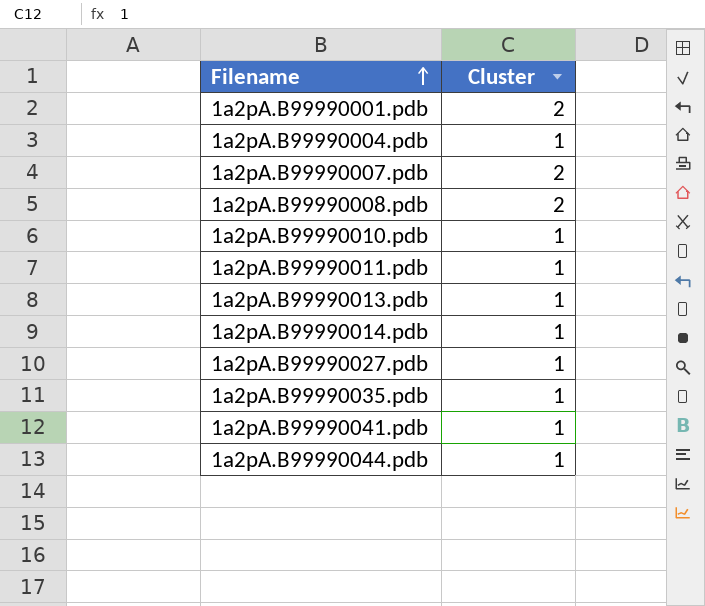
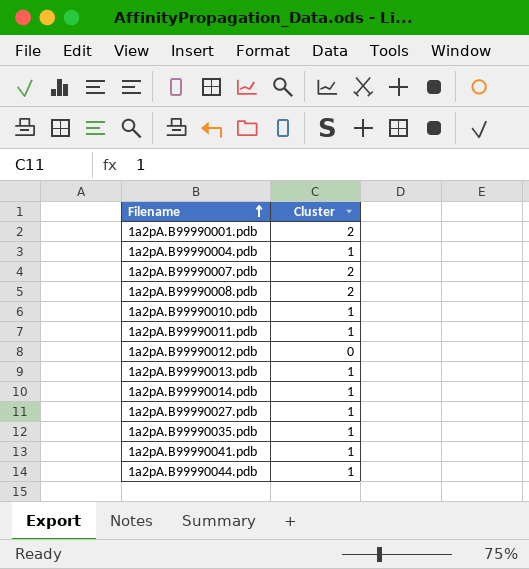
row 1a2pA.B99990012.pdb: none -> 0

